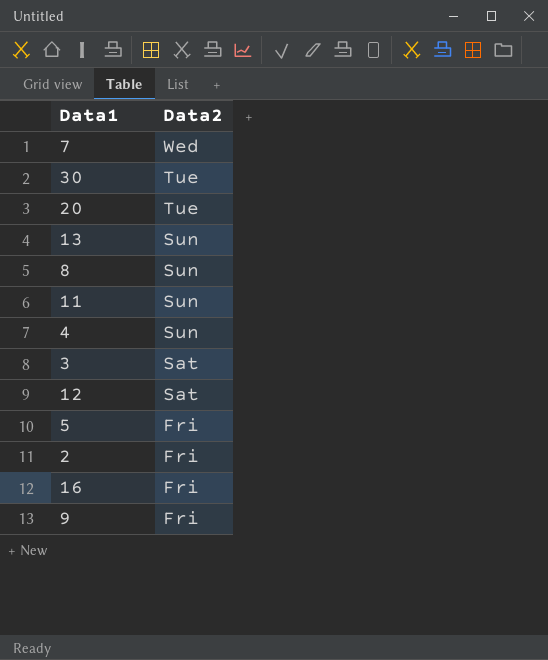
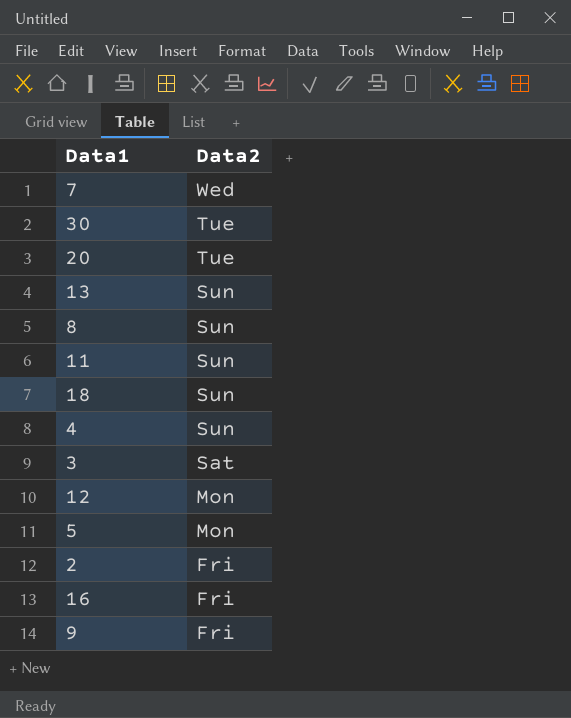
row 18: none -> Sun
12 | Data2: Sat -> Mon
5 | Data2: Fri -> Mon

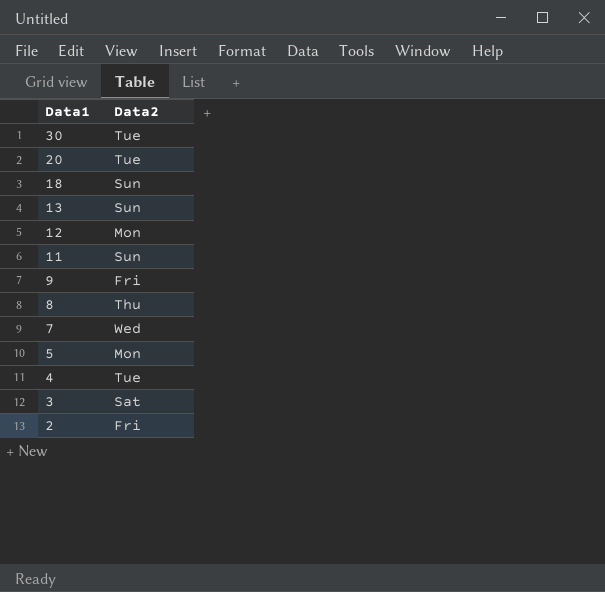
row order: Data2 descending -> Data1 descending
row 16: Fri -> none
8 | Data2: Sun -> Thu
4 | Data2: Sun -> Tue

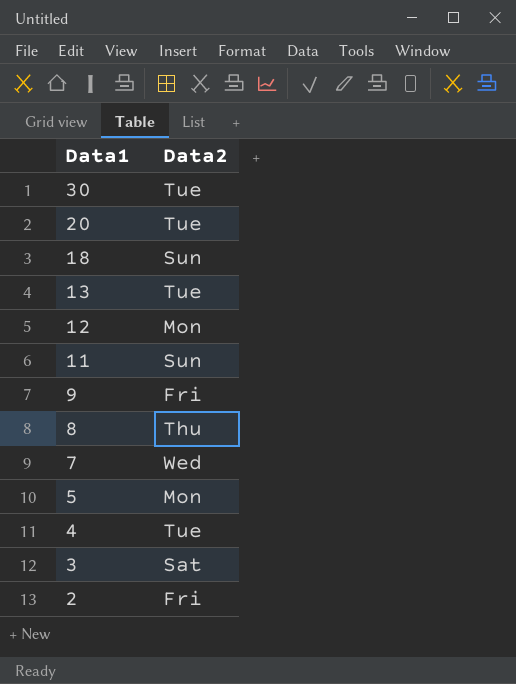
13 | Data2: Sun -> Tue

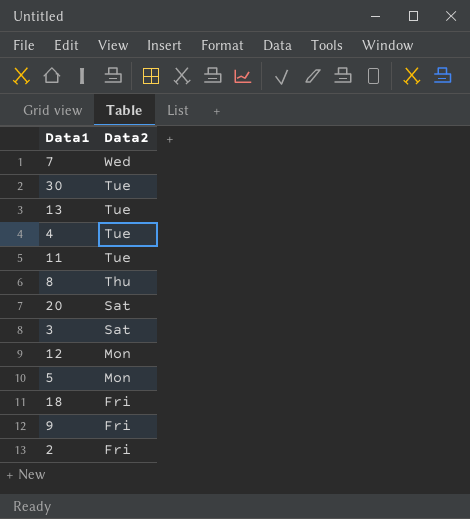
row order: Data1 descending -> Data2 descending
11 | Data2: Sun -> Tue
20 | Data2: Tue -> Sat
18 | Data2: Sun -> Fri

